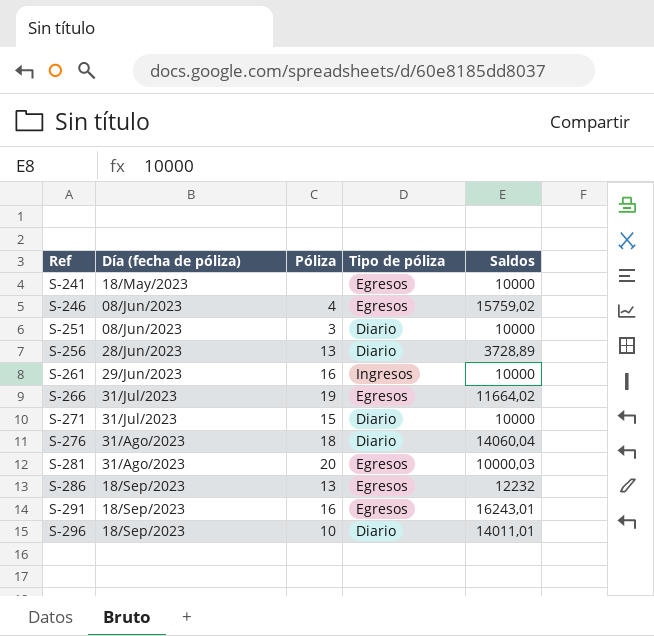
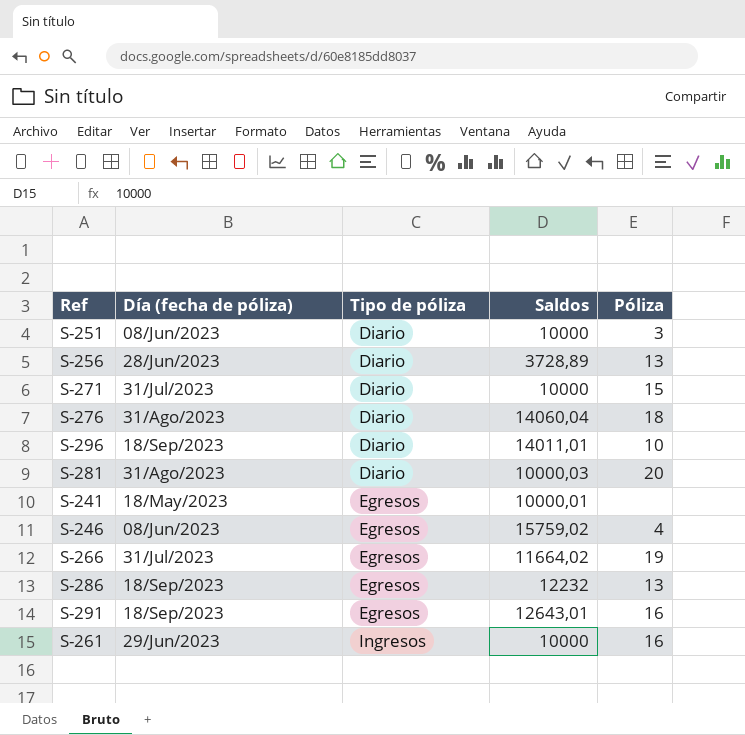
row order: Ref ascending -> Tipo de póliza ascending
column Póliza | position: 3 -> 5
S-281 | Tipo de póliza: Egresos -> Diario
S-241 | Saldos: 10000 -> 10000,01
S-291 | Saldos: 16243,01 -> 12643,01

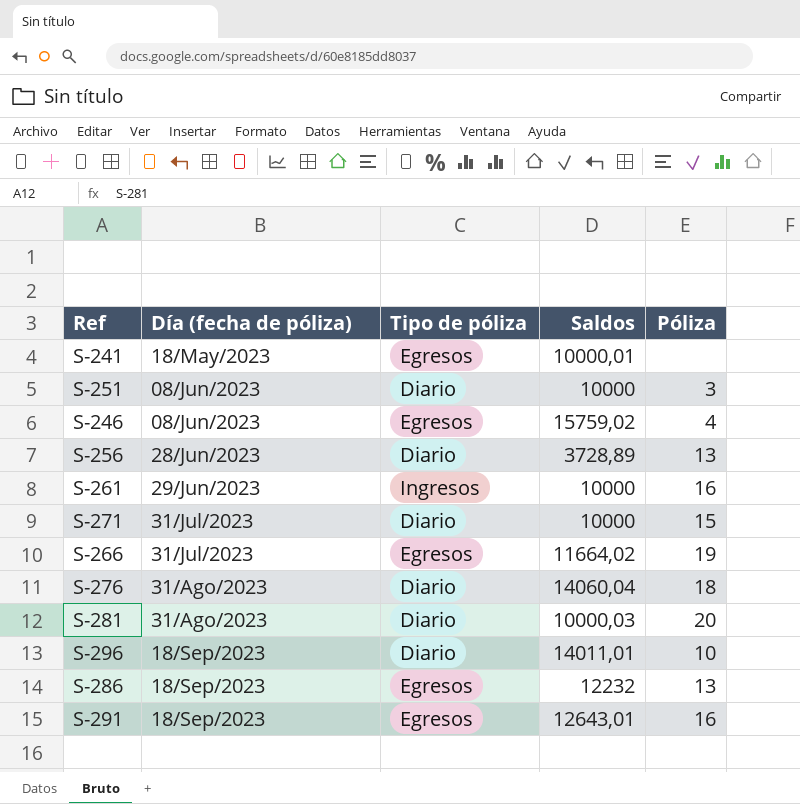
row order: Tipo de póliza ascending -> Día (fecha de póliza) ascending

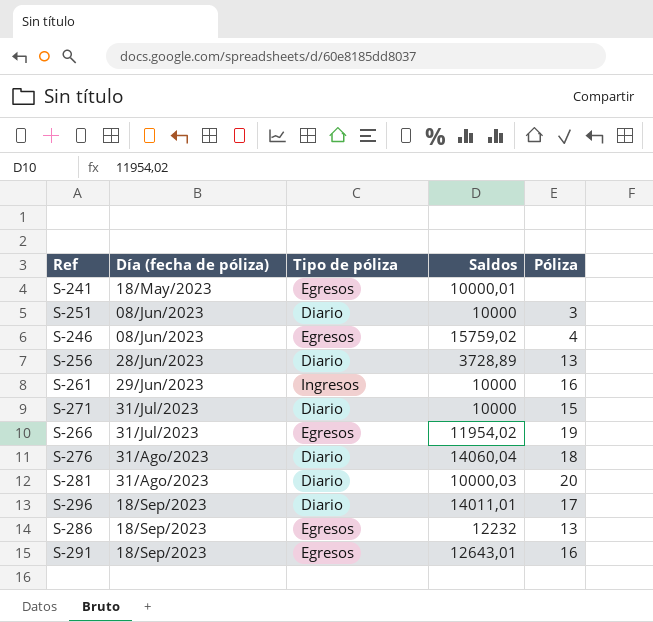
S-266 | Saldos: 11664,02 -> 11954,02
S-296 | Póliza: 10 -> 17

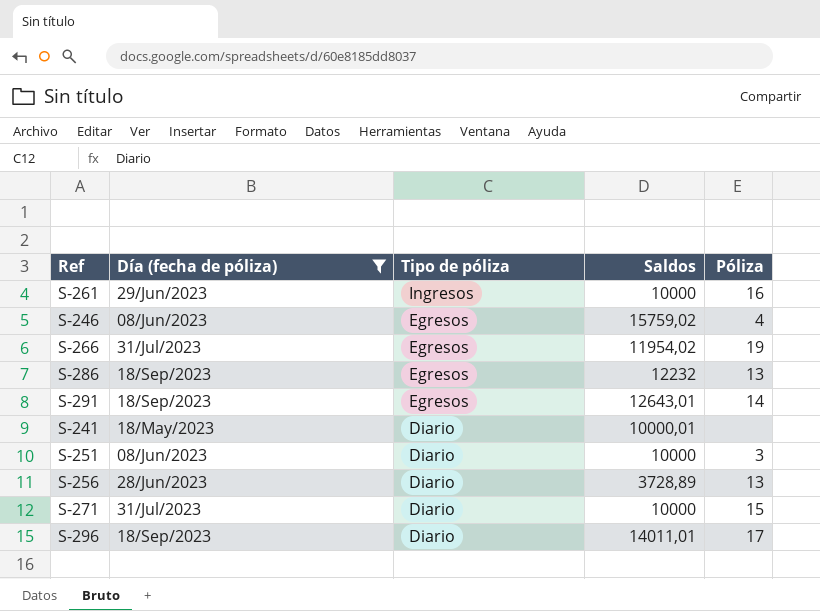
filter: none -> Día (fecha de póliza) != 31/Ago/2023
row order: Día (fecha de póliza) ascending -> Tipo de póliza descending
S-291 | Póliza: 16 -> 14
S-241 | Tipo de póliza: Egresos -> Diario

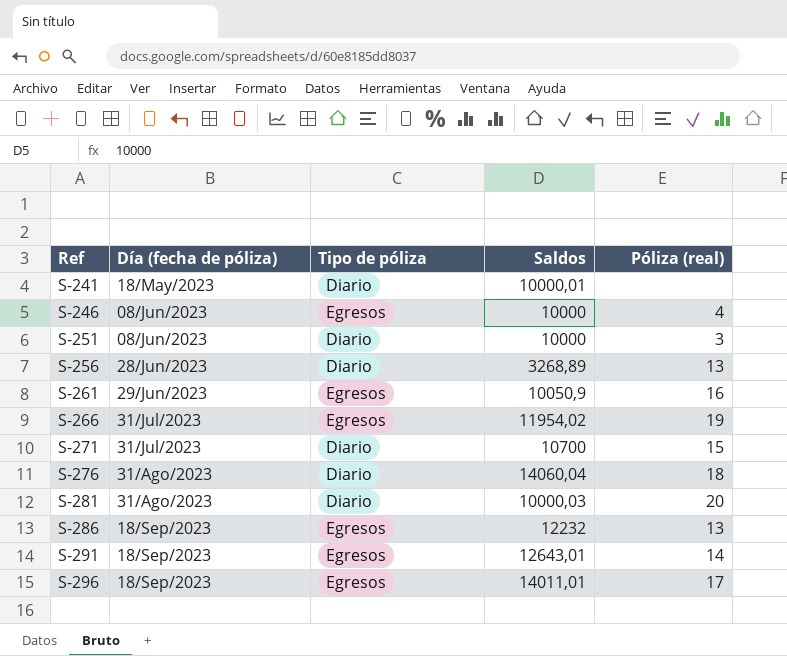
filter: Día (fecha de póliza) != 31/Ago/2023 -> none
row order: Tipo de póliza descending -> Ref ascending
column name: Póliza -> Póliza (real)
S-246 | Saldos: 15759,02 -> 10000
S-256 | Saldos: 3728,89 -> 3268,89
S-261 | Tipo de póliza: Ingresos -> Egresos
S-261 | Saldos: 10000 -> 10050,9
S-271 | Saldos: 10000 -> 10700
S-296 | Tipo de póliza: Diario -> Egresos

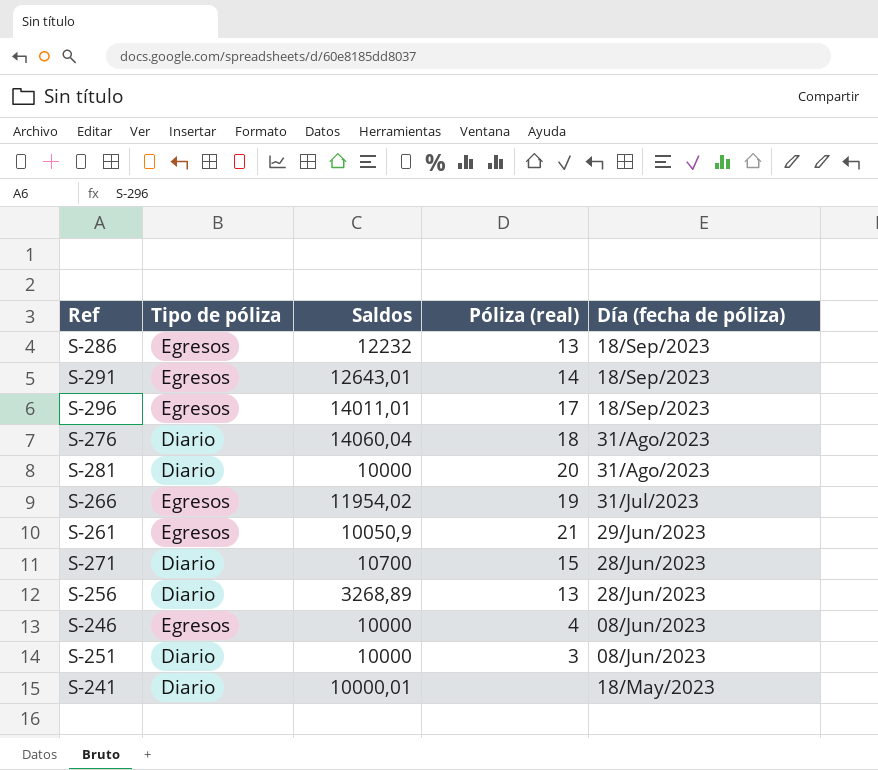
row order: Ref ascending -> Día (fecha de póliza) descending
column Día (fecha de póliza) | position: 2 -> 5
S-281 | Saldos: 10000,03 -> 10000
S-261 | Póliza (real): 16 -> 21
S-271 | Día (fecha de póliza): 31/Jul/2023 -> 28/Jun/2023

